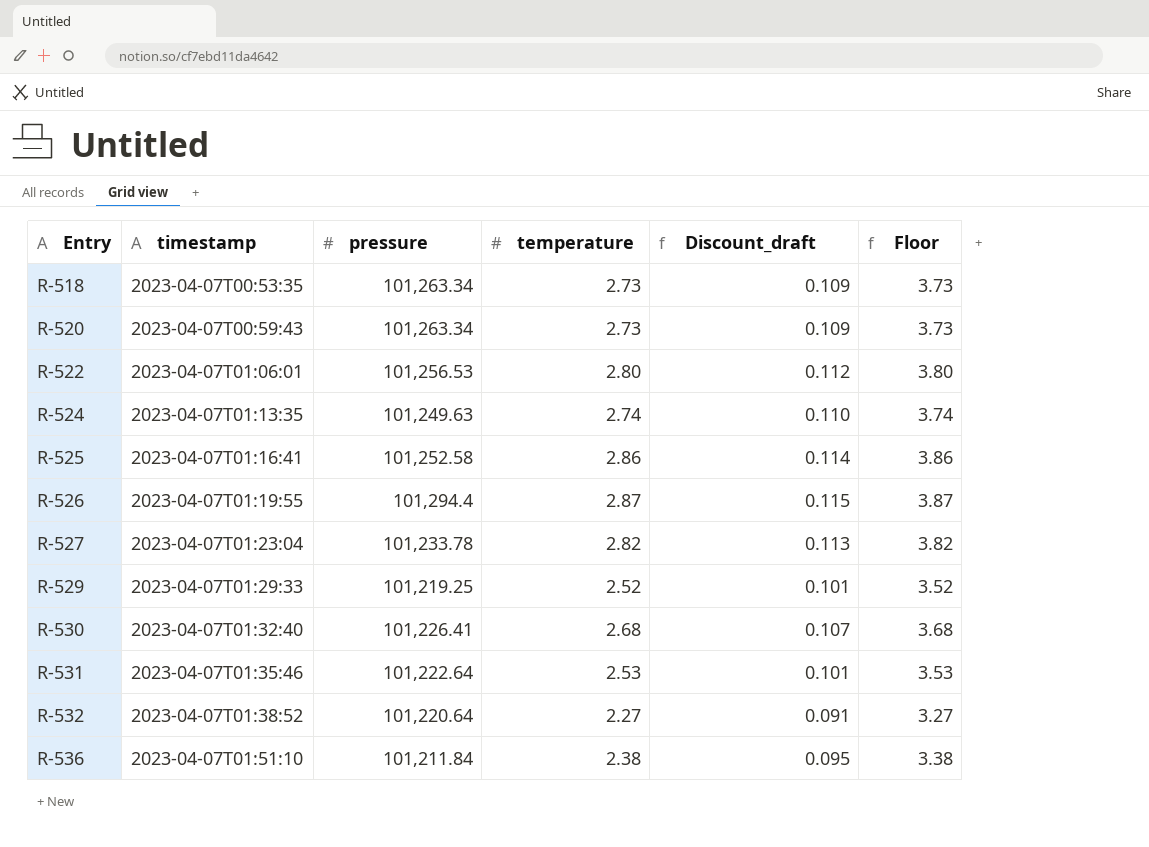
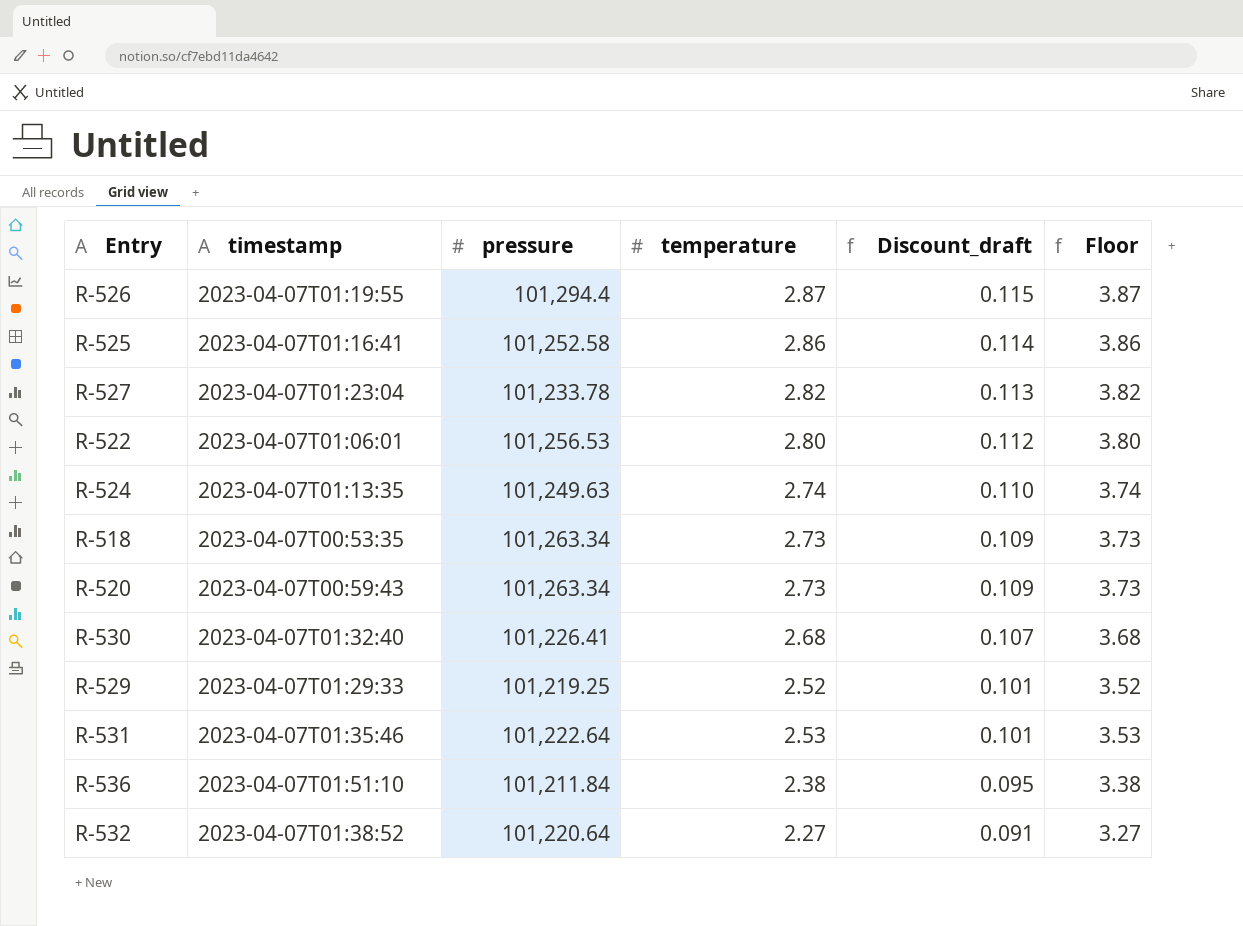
row order: Entry ascending -> Discount_draft descending

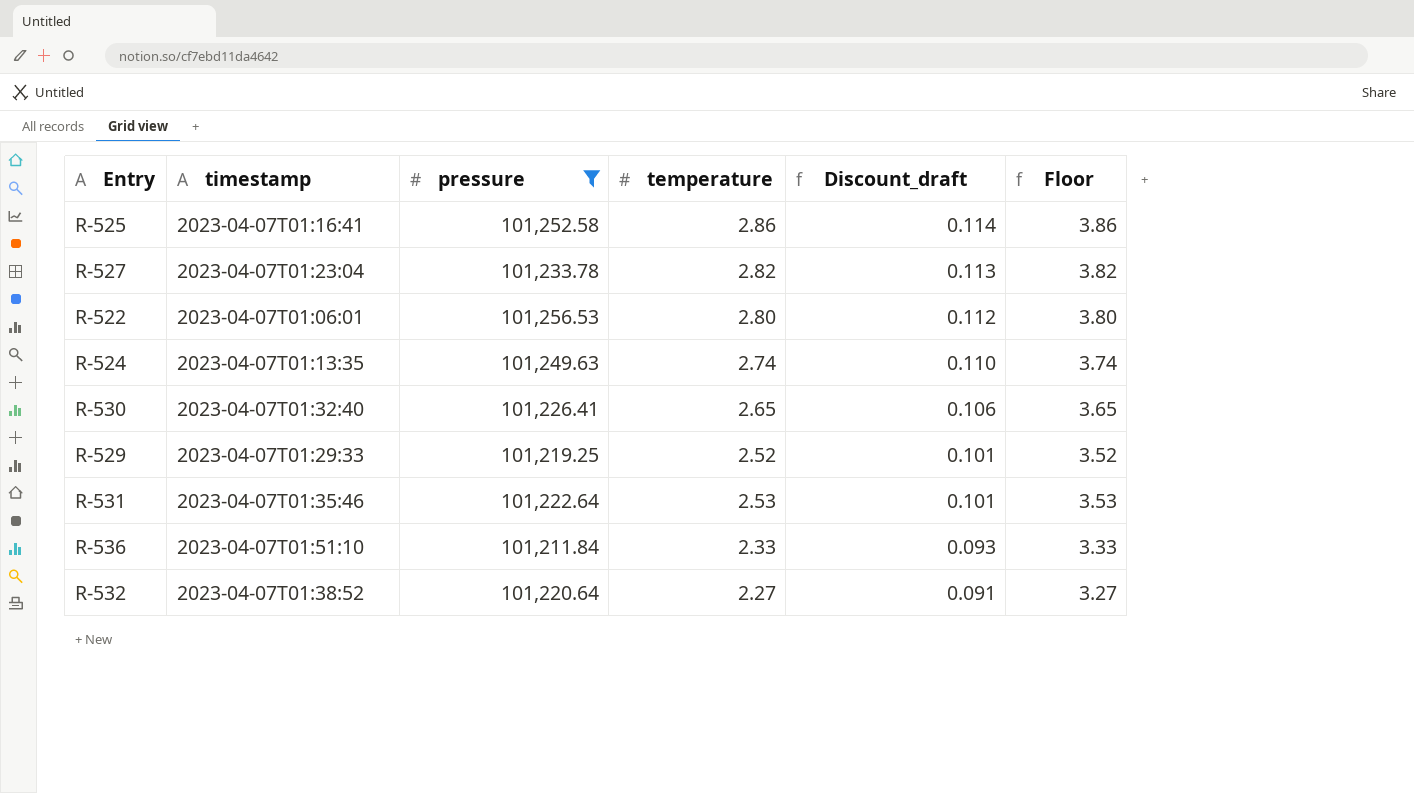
filter: none -> pressure <= 101,256.53
R-530 | temperature: 2.68 -> 2.65
R-530 | Discount_draft: 0.107 -> 0.106
R-530 | Floor: 3.68 -> 3.65
R-536 | temperature: 2.38 -> 2.33
R-536 | Discount_draft: 0.095 -> 0.093
R-536 | Floor: 3.38 -> 3.33

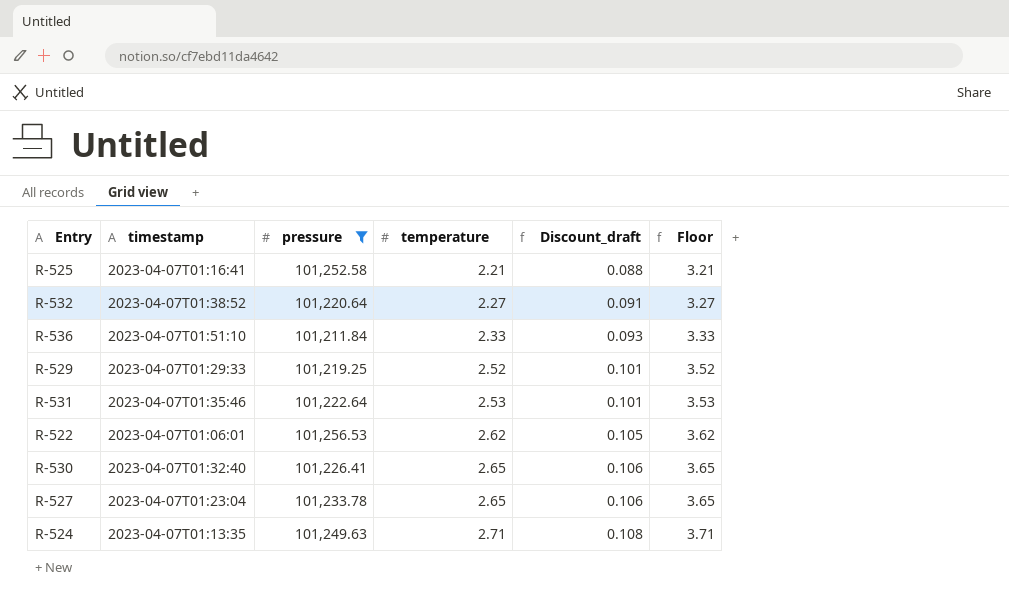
row order: Discount_draft descending -> temperature ascending
R-525 | temperature: 2.86 -> 2.21
R-525 | Discount_draft: 0.114 -> 0.088
R-525 | Floor: 3.86 -> 3.21
R-522 | temperature: 2.80 -> 2.62
R-522 | Discount_draft: 0.112 -> 0.105
R-522 | Floor: 3.80 -> 3.62
R-527 | temperature: 2.82 -> 2.65
R-527 | Discount_draft: 0.113 -> 0.106
R-527 | Floor: 3.82 -> 3.65
R-524 | temperature: 2.74 -> 2.71
R-524 | Discount_draft: 0.110 -> 0.108
R-524 | Floor: 3.74 -> 3.71

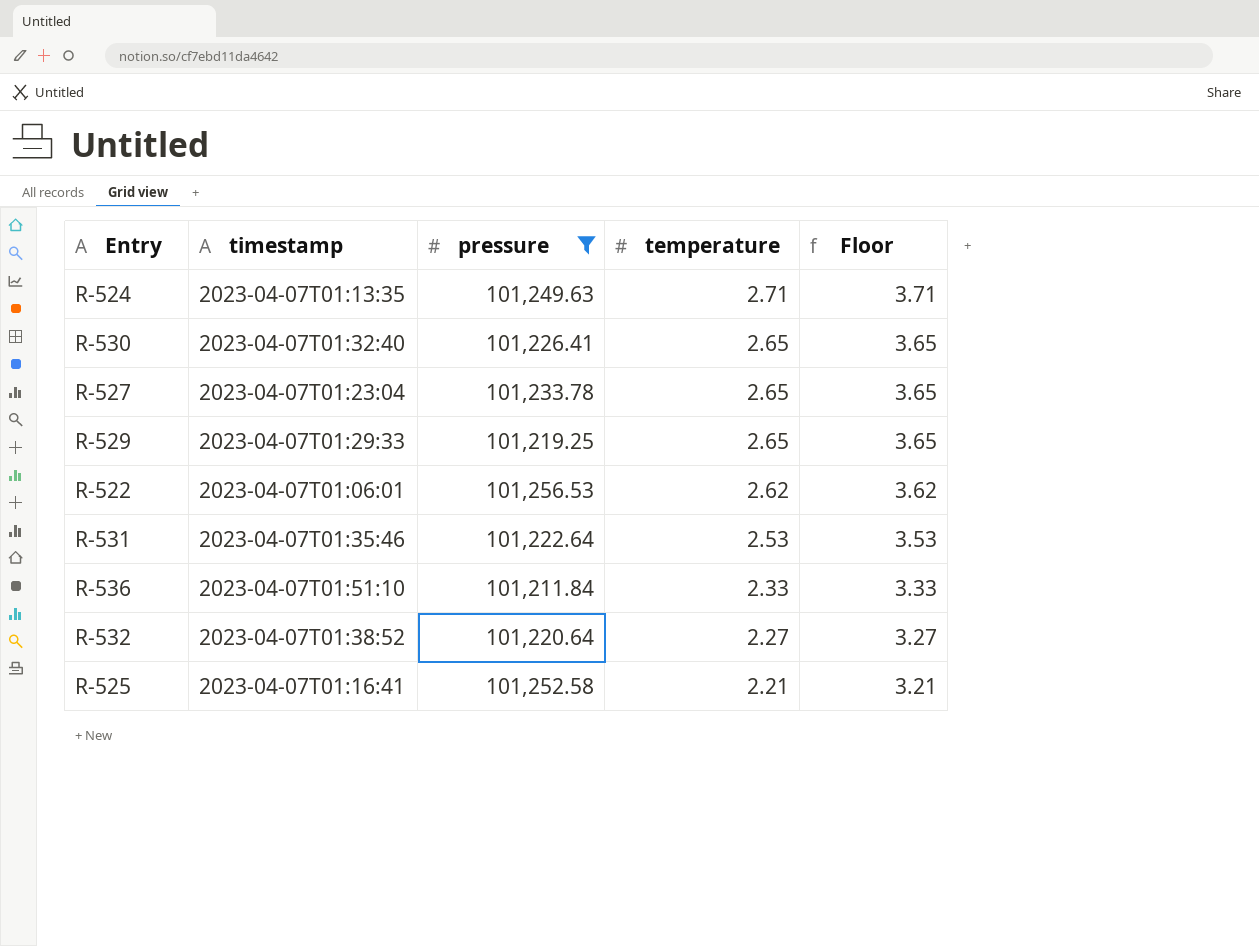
row order: temperature ascending -> temperature descending
column Discount_draft | formula: [temperature] * 0.04 -> none
R-529 | temperature: 2.52 -> 2.65
R-529 | Floor: 3.52 -> 3.65

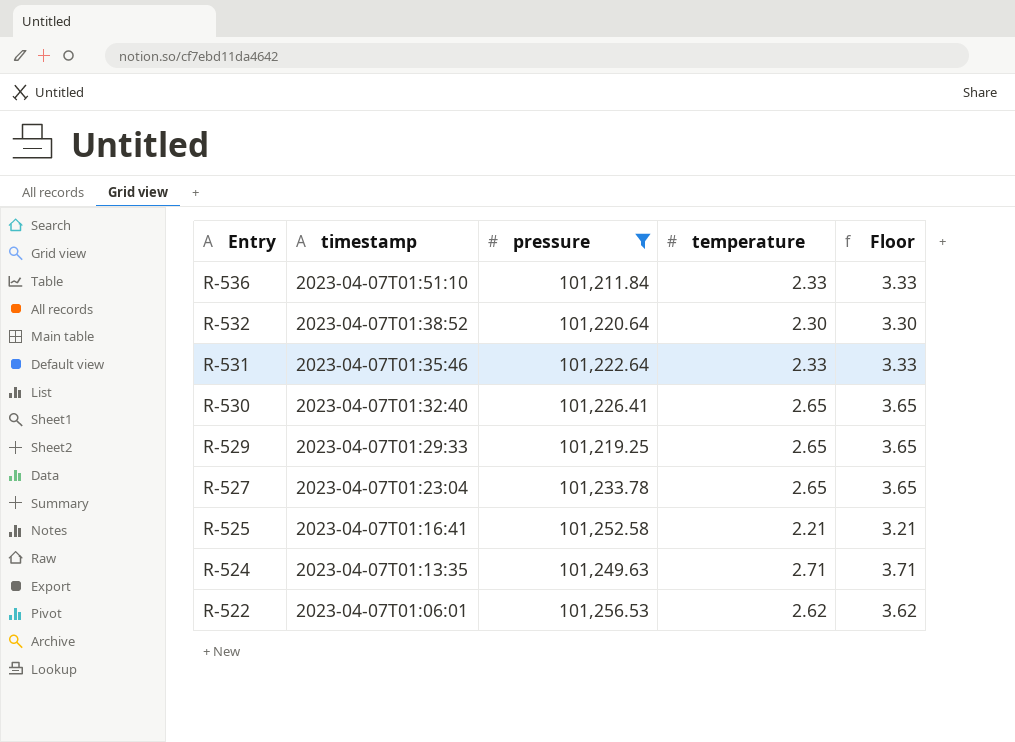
row order: temperature descending -> Entry descending
R-532 | temperature: 2.27 -> 2.30
R-532 | Floor: 3.27 -> 3.30
R-531 | temperature: 2.53 -> 2.33
R-531 | Floor: 3.53 -> 3.33

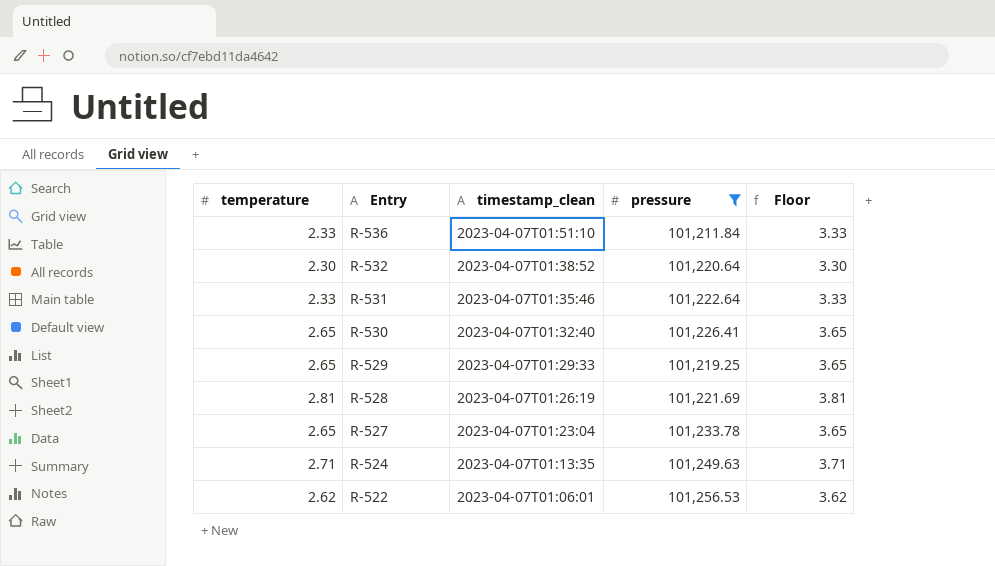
column temperature | position: 4 -> 1
column name: timestamp -> timestamp_clean
row R-525: 2023-04-07T01:16:41 | 101,252.58 | 2.21 | 3.21 -> none
row R-528: none -> 2.81 | 2023-04-07T01:26:19 | 101,221.69 | 3.81

